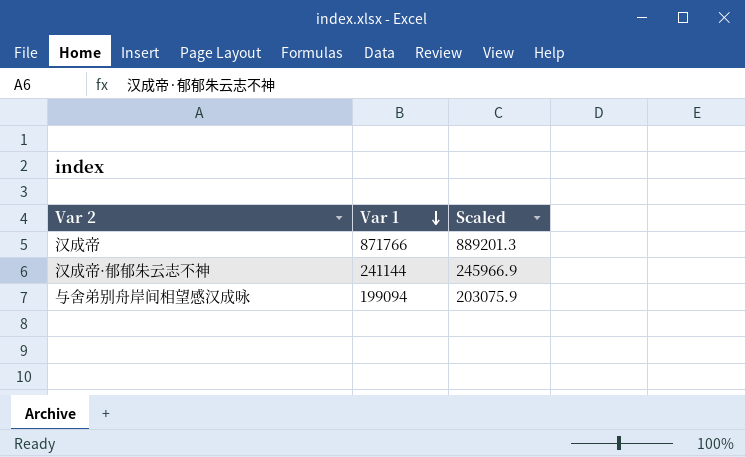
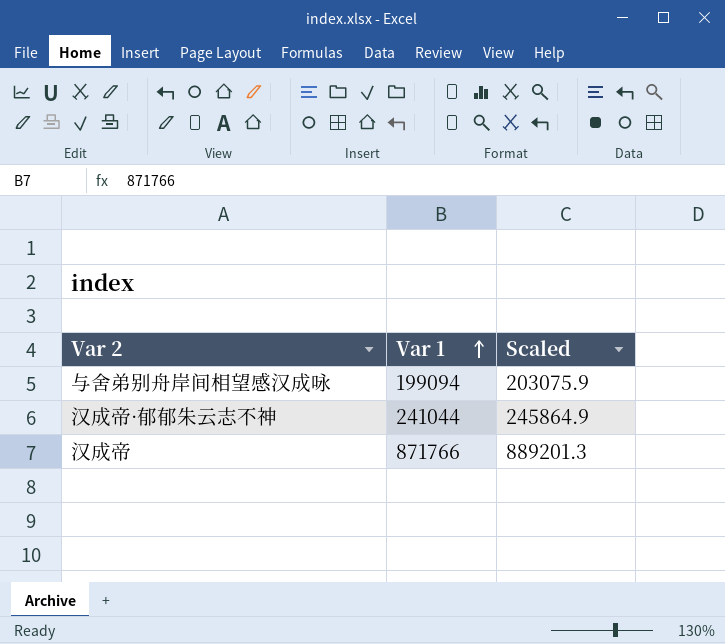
row order: Var 1 descending -> Var 1 ascending
汉成帝·郁郁朱云志不神 | Var 1: 241144 -> 241044
汉成帝·郁郁朱云志不神 | Scaled: 245966.9 -> 245864.9

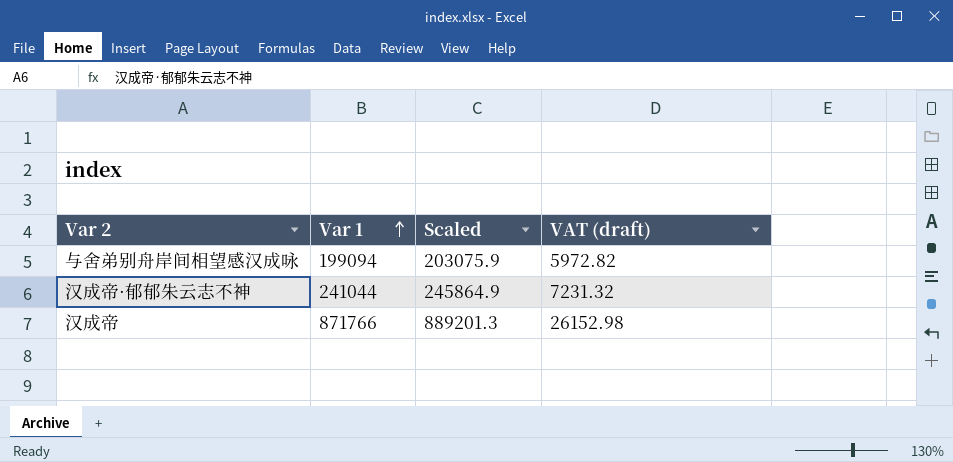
column VAT (draft) | formula: none -> [Var 1] * 0.03

